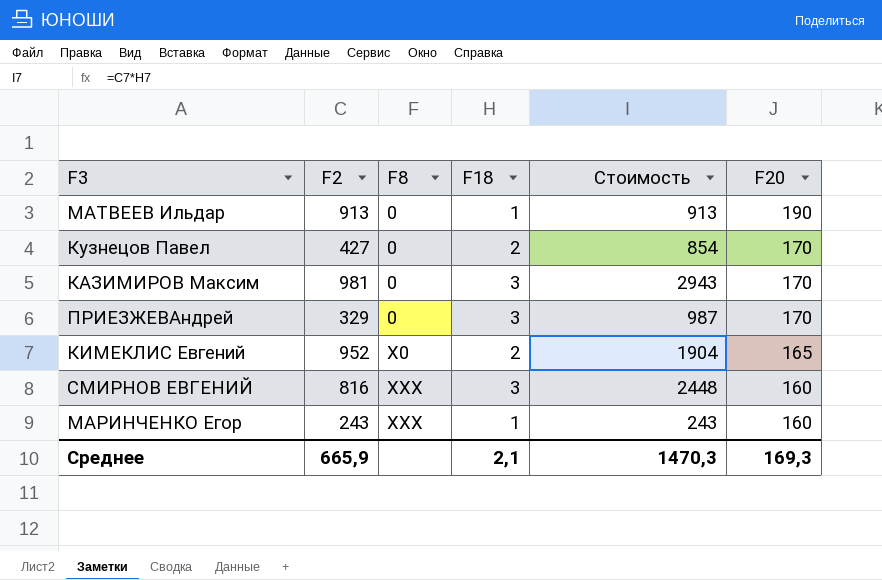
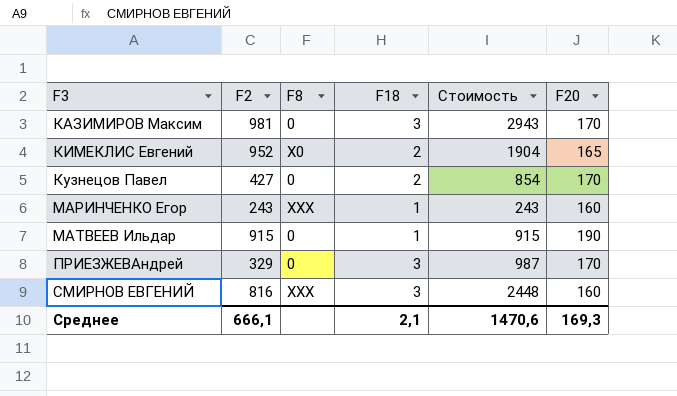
row order: F8 ascending -> F3 ascending
МАТВЕЕВ Ильдар | F2: 913 -> 915
МАТВЕЕВ Ильдар | Стоимость: 913 -> 915
Среднее | F2: 665,9 -> 666,1
Среднее | Стоимость: 1470,3 -> 1470,6

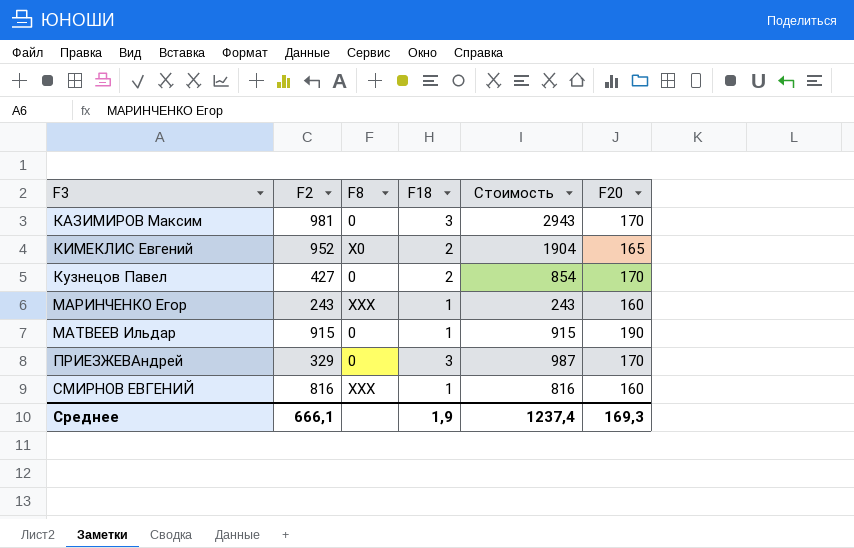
СМИРНОВ ЕВГЕНИЙ | F18: 3 -> 1
СМИРНОВ ЕВГЕНИЙ | Стоимость: 2448 -> 816
Среднее | F18: 2,1 -> 1,9
Среднее | Стоимость: 1470,6 -> 1237,4

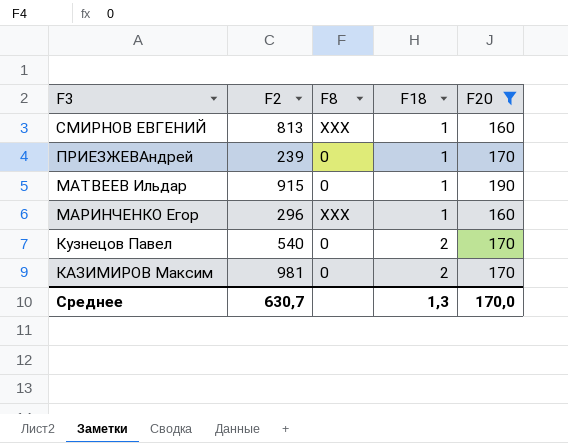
filter: none -> F20 != 165
row order: F3 ascending -> F3 descending
column Стоимость | formula: [F2] * [F18] -> none
СМИРНОВ ЕВГЕНИЙ | F2: 816 -> 813
ПРИЕЗЖЕВАндрей | F2: 329 -> 239
ПРИЕЗЖЕВАндрей | F18: 3 -> 1
МАРИНЧЕНКО Егор | F2: 243 -> 296
Кузнецов Павел | F2: 427 -> 540
КАЗИМИРОВ Максим | F18: 3 -> 2
Среднее | F2: 666,1 -> 630,7
Среднее | F18: 1,9 -> 1,3
Среднее | F20: 169,3 -> 170,0

